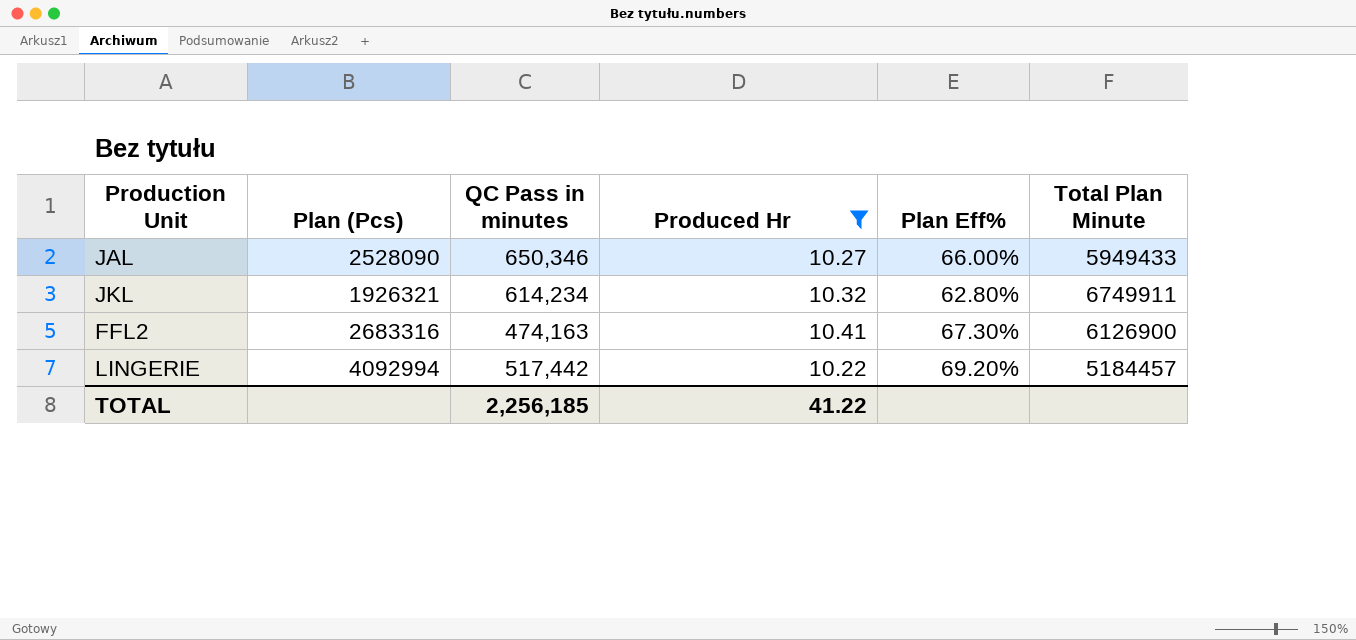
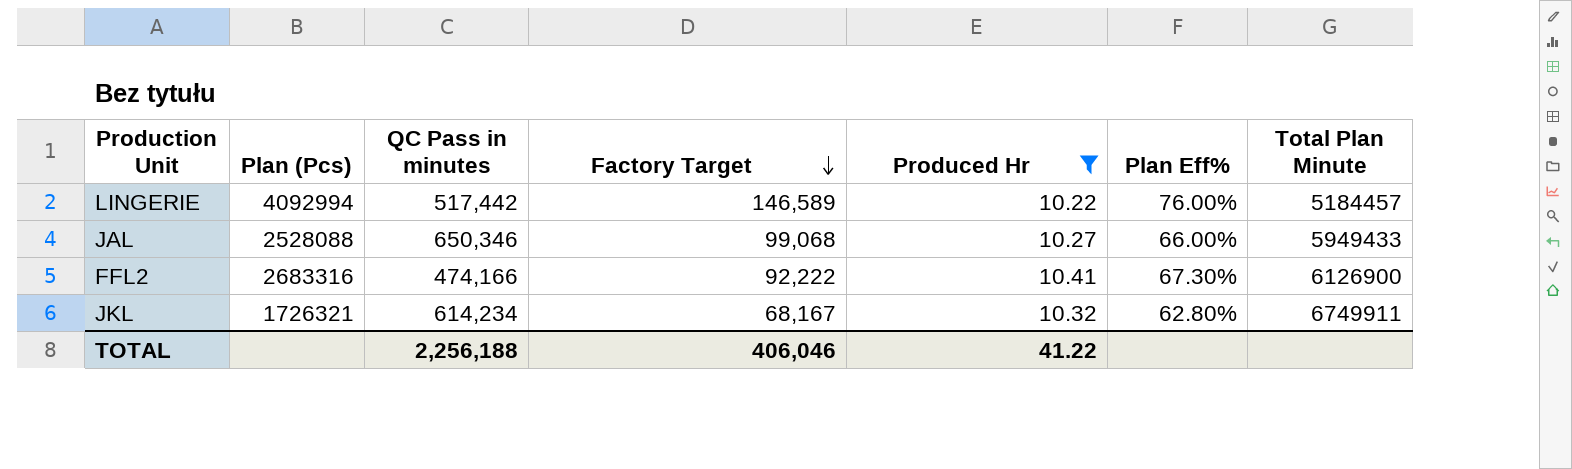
row order: none -> Factory Target descending
column Factory Target | position: none -> 4
LINGERIE | Plan Eff%: 69.20% -> 76.00%
JAL | Plan (Pcs): 2528090 -> 2528088
FFL2 | QC Pass in minutes: 474,163 -> 474,166
JKL | Plan (Pcs): 1926321 -> 1726321
TOTAL | QC Pass in minutes: 2,256,185 -> 2,256,188

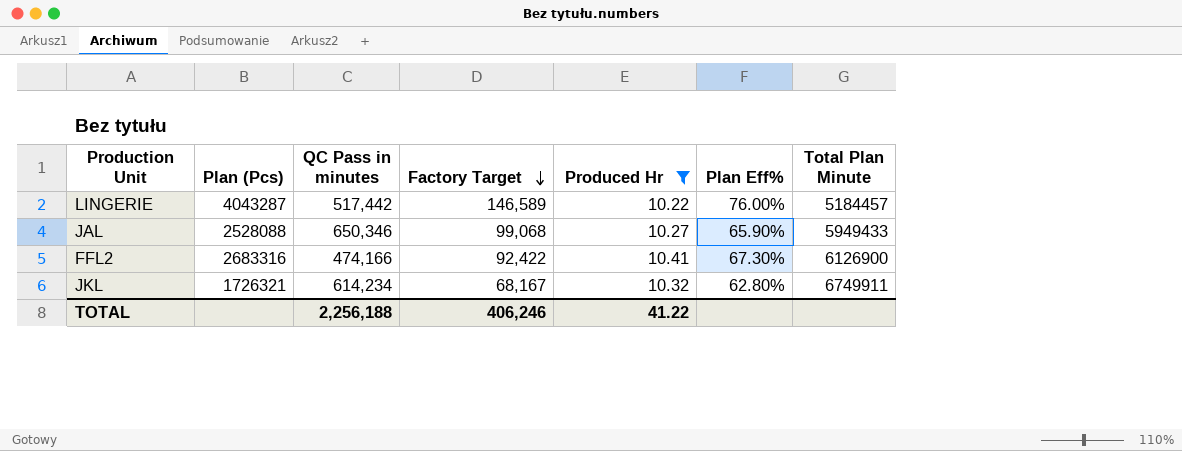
LINGERIE | Plan (Pcs): 4092994 -> 4043287
JAL | Plan Eff%: 66.00% -> 65.90%
FFL2 | Factory Target: 92,222 -> 92,422
TOTAL | Factory Target: 406,046 -> 406,246

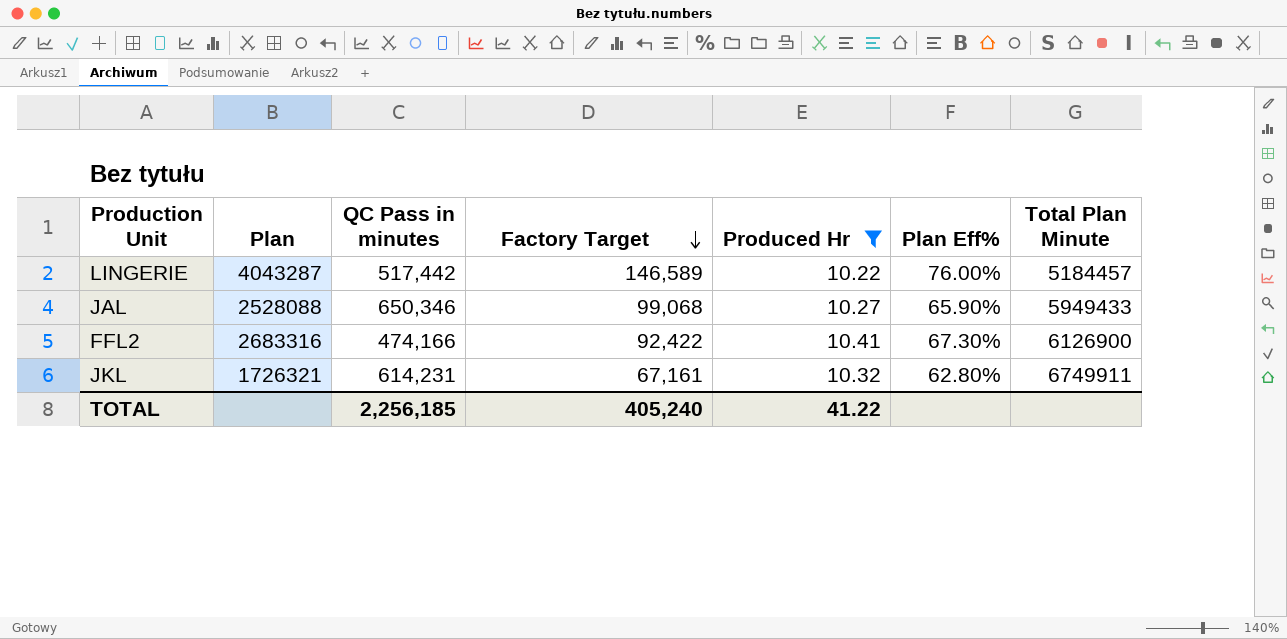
column name: Plan (Pcs) -> Plan
JKL | QC Pass in minutes: 614,234 -> 614,231
JKL | Factory Target: 68,167 -> 67,161
TOTAL | QC Pass in minutes: 2,256,188 -> 2,256,185
TOTAL | Factory Target: 406,246 -> 405,240

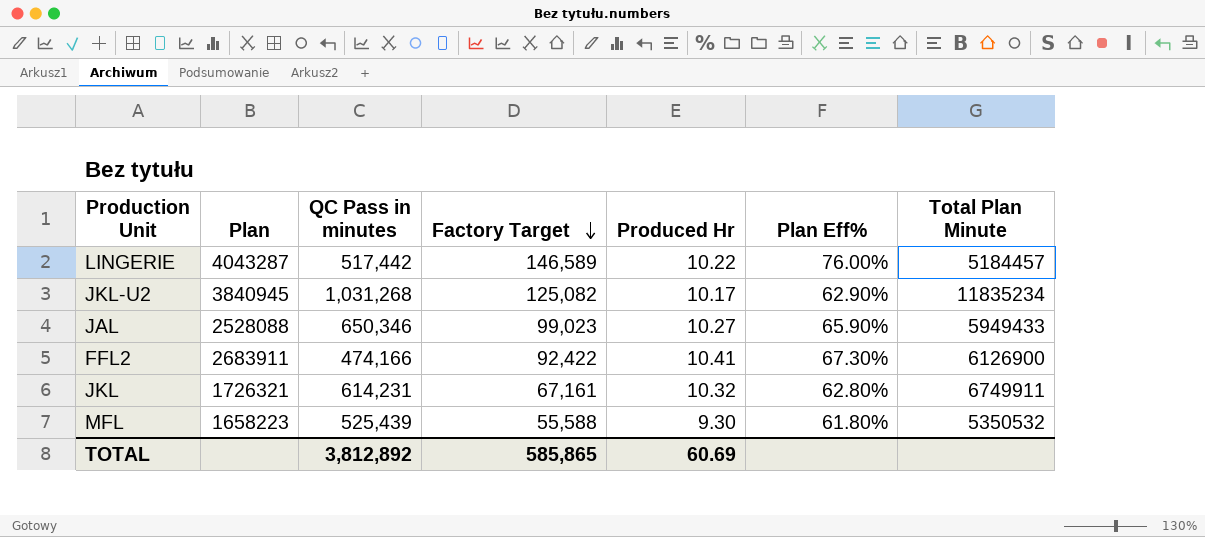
filter: Produced Hr >= 10.22 -> none
JAL | Factory Target: 99,068 -> 99,023
FFL2 | Plan: 2683316 -> 2683911
TOTAL | QC Pass in minutes: 2,256,185 -> 3,812,892
TOTAL | Factory Target: 405,240 -> 585,865
TOTAL | Produced Hr: 41.22 -> 60.69

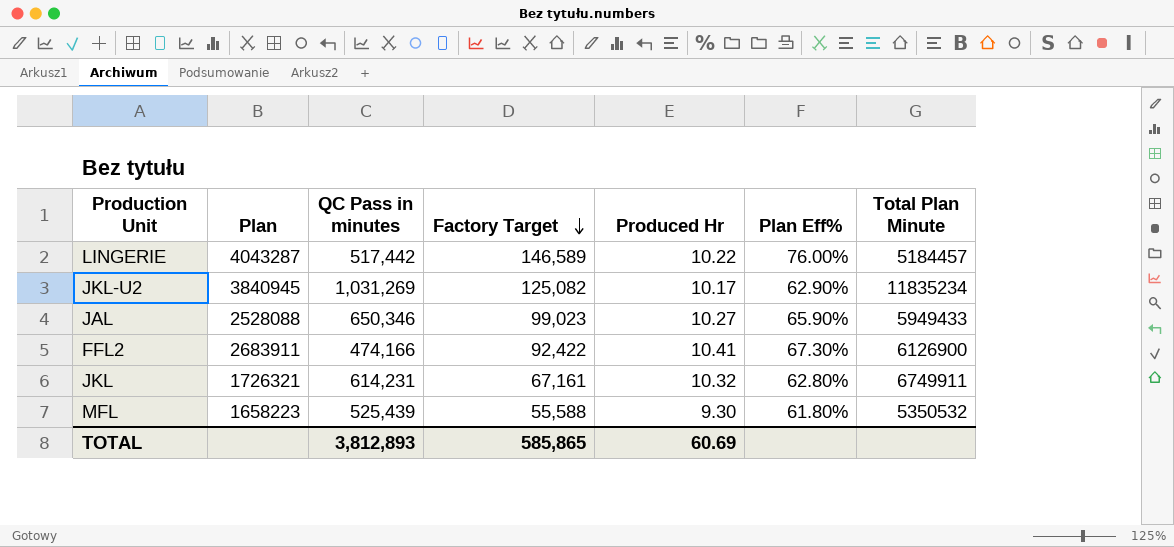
JKL-U2 | QC Pass in minutes: 1,031,268 -> 1,031,269
TOTAL | QC Pass in minutes: 3,812,892 -> 3,812,893

